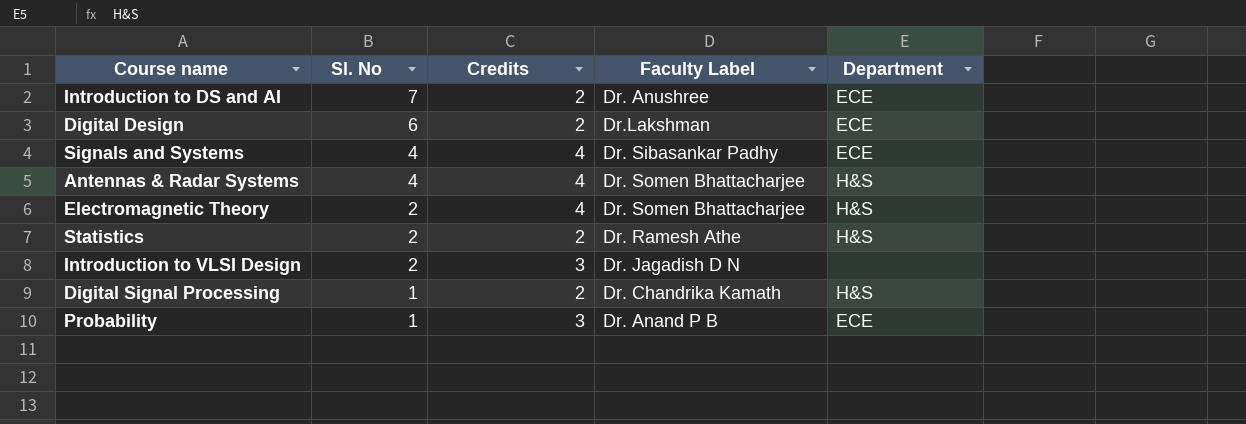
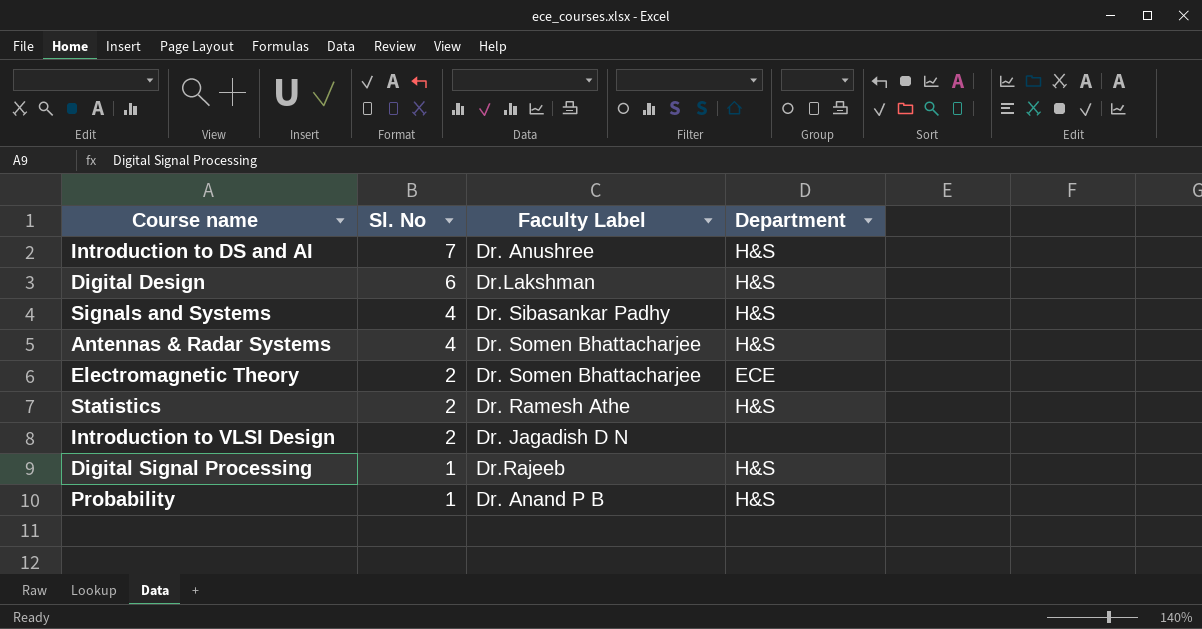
column Credits | position: 3 -> none
Introduction to DS and AI | Department: ECE -> H&S
Digital Design | Department: ECE -> H&S
Signals and Systems | Department: ECE -> H&S
Electromagnetic Theory | Department: H&S -> ECE
Digital Signal Processing | Faculty Label: Dr. Chandrika Kamath -> Dr.Rajeeb
Probability | Department: ECE -> H&S

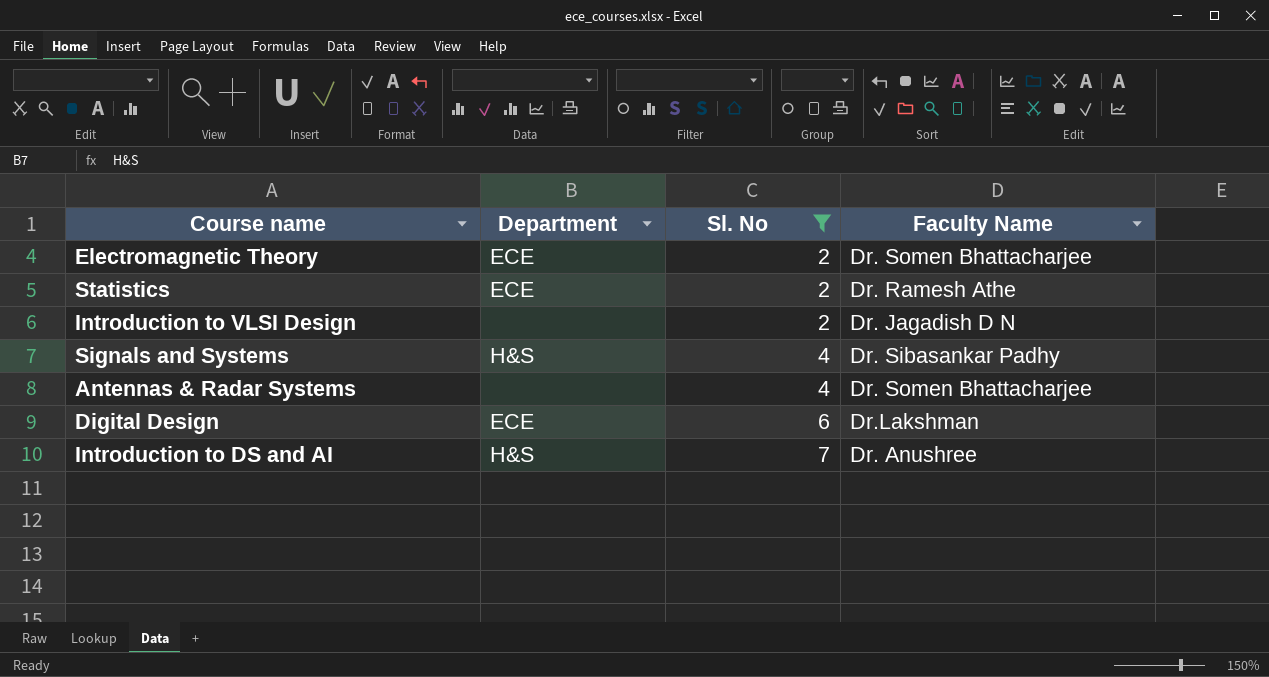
filter: none -> Sl. No != 1
row order: Sl. No descending -> Sl. No ascending
column Department | position: 4 -> 2
column name: Faculty Label -> Faculty Name
Statistics | Department: H&S -> ECE
Antennas & Radar Systems | Department: H&S -> none
Digital Design | Department: H&S -> ECE

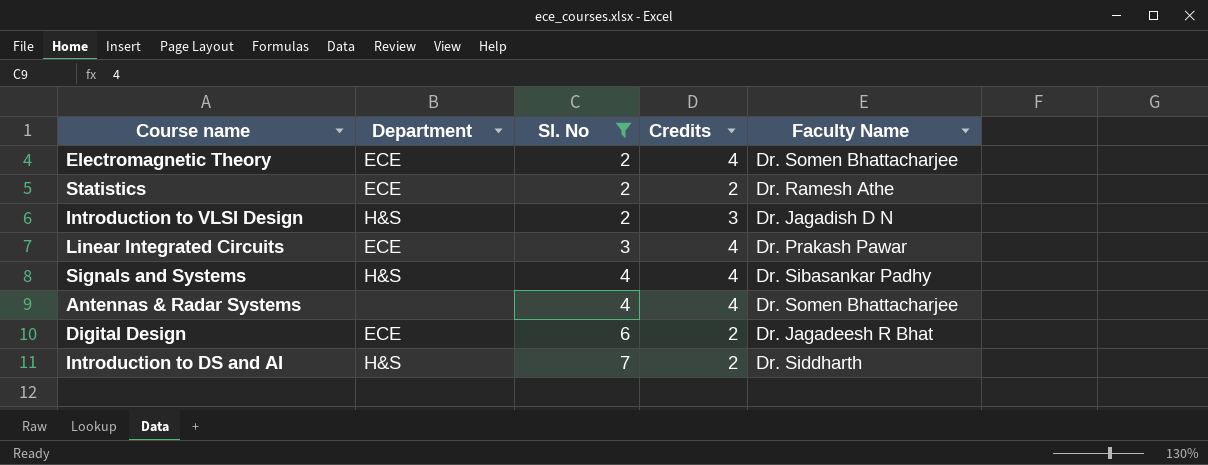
column Credits | position: none -> 4
Introduction to VLSI Design | Department: none -> H&S
row Linear Integrated Circuits: none -> ECE | 3 | 4 | Dr. Prakash Pawar
Digital Design | Faculty Name: Dr.Lakshman -> Dr. Jagadeesh R Bhat
Introduction to DS and AI | Faculty Name: Dr. Anushree -> Dr. Siddharth

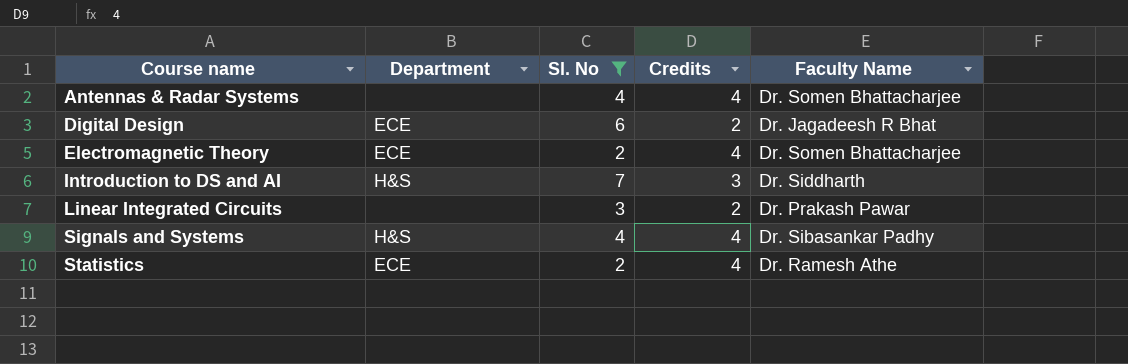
row order: Sl. No ascending -> Course name ascending
row Introduction to VLSI Design: H&S | 2 | 3 | Dr. Jagadish D N -> none
Introduction to DS and AI | Credits: 2 -> 3
Linear Integrated Circuits | Department: ECE -> none
Linear Integrated Circuits | Credits: 4 -> 2
Statistics | Credits: 2 -> 4

